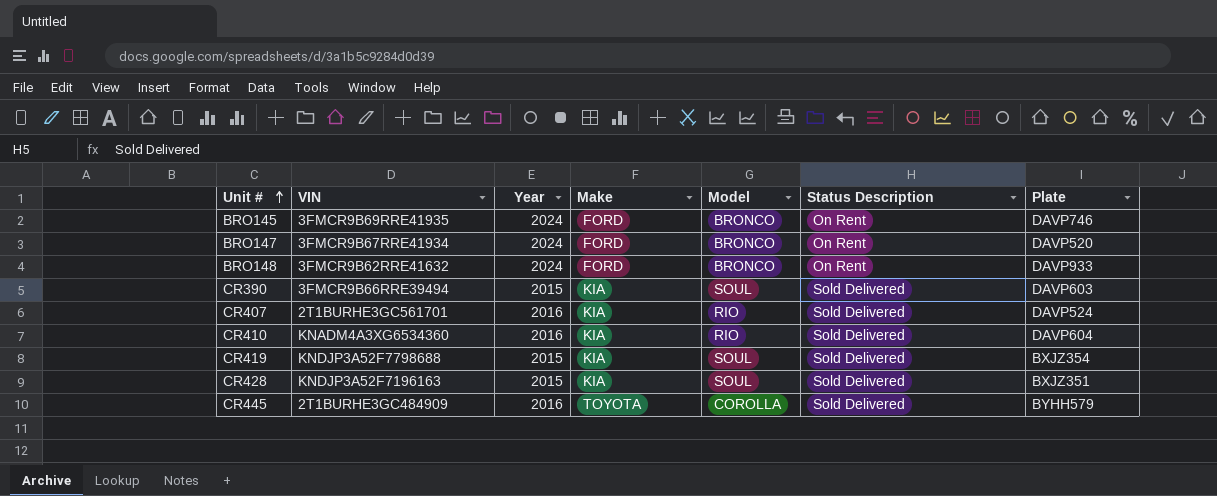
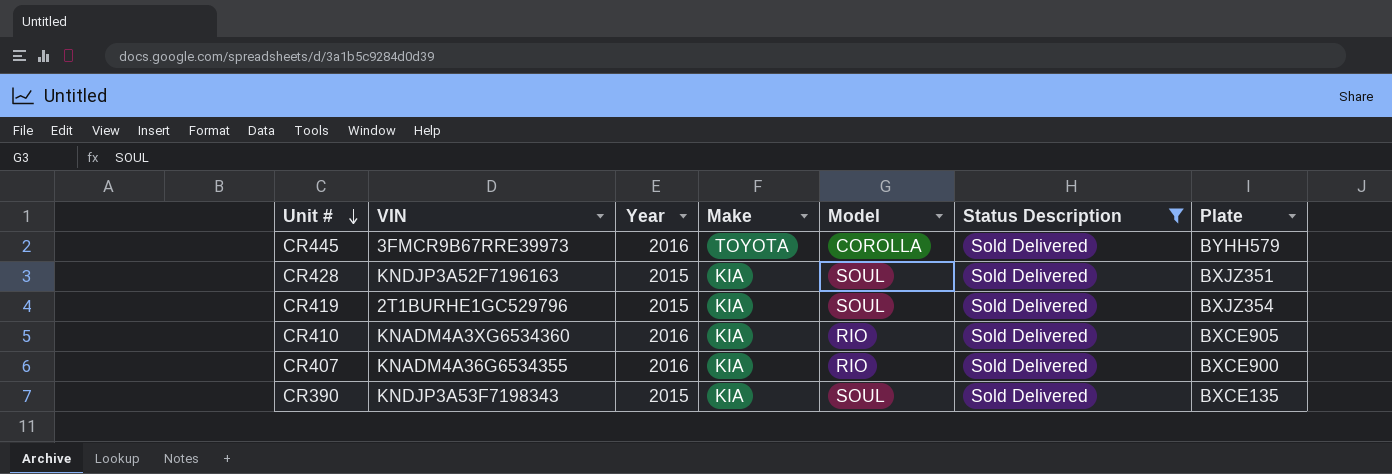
filter: none -> Status Description = Sold Delivered
row order: Unit # ascending -> Unit # descending
CR445 | VIN: 2T1BURHE3GC484909 -> 3FMCR9B67RRE39973
CR419 | VIN: KNDJP3A52F7798688 -> 2T1BURHE1GC529796
CR410 | Plate: DAVP604 -> BXCE905
CR407 | VIN: 2T1BURHE3GC561701 -> KNADM4A36G6534355
CR407 | Plate: DAVP524 -> BXCE900
CR390 | VIN: 3FMCR9B66RRE39494 -> KNDJP3A53F7198343
CR390 | Plate: DAVP603 -> BXCE135

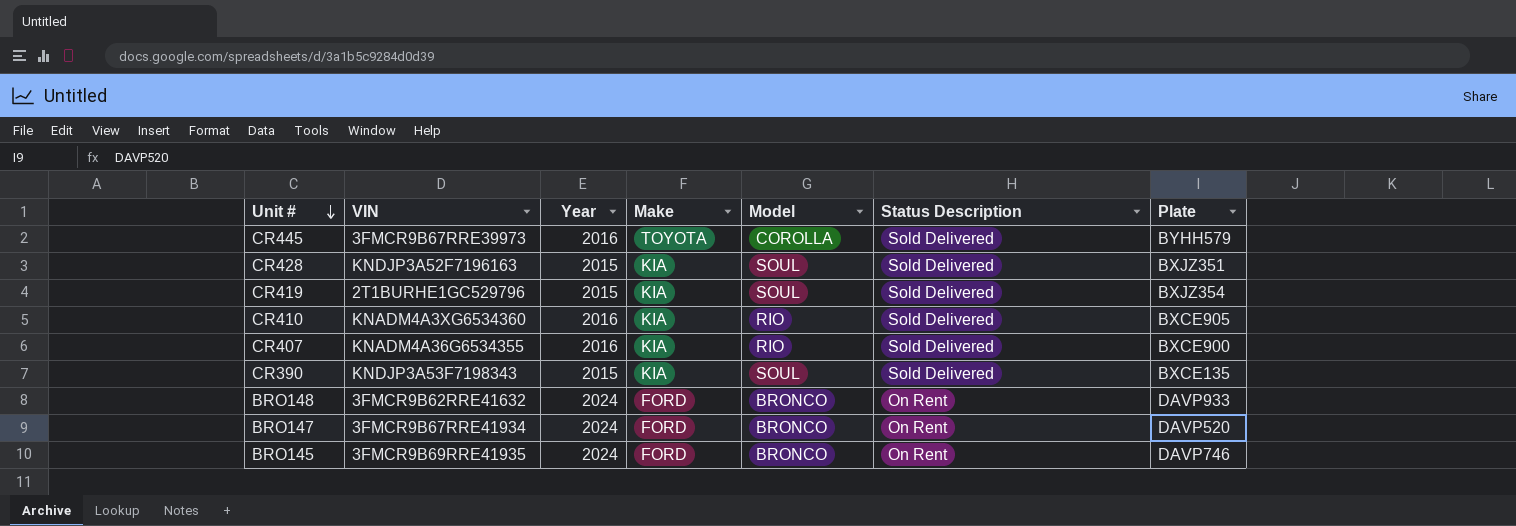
filter: Status Description = Sold Delivered -> none

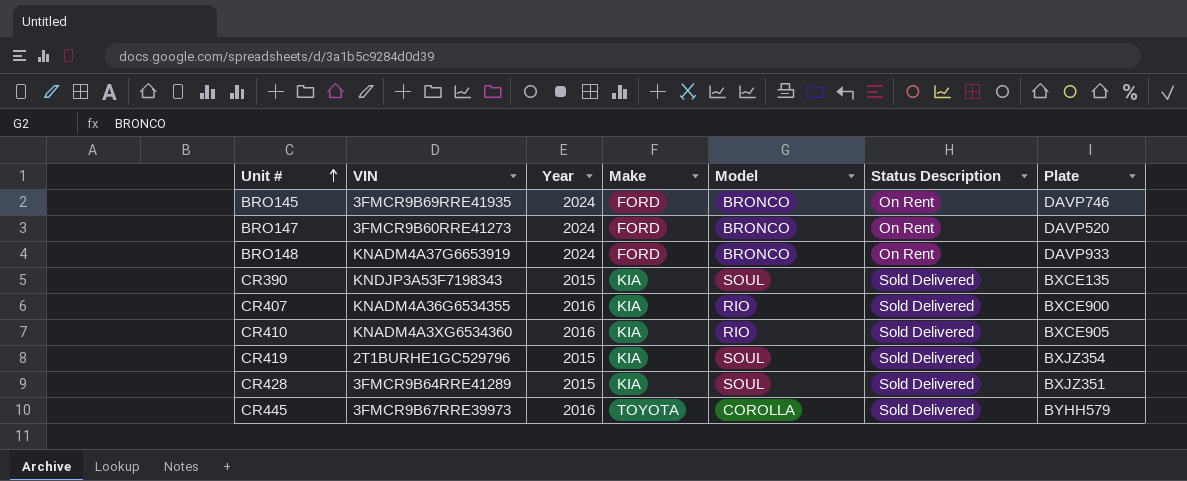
row order: Unit # descending -> Unit # ascending
BRO147 | VIN: 3FMCR9B67RRE41934 -> 3FMCR9B60RRE41273
BRO148 | VIN: 3FMCR9B62RRE41632 -> KNADM4A37G6653919
CR428 | VIN: KNDJP3A52F7196163 -> 3FMCR9B64RRE41289

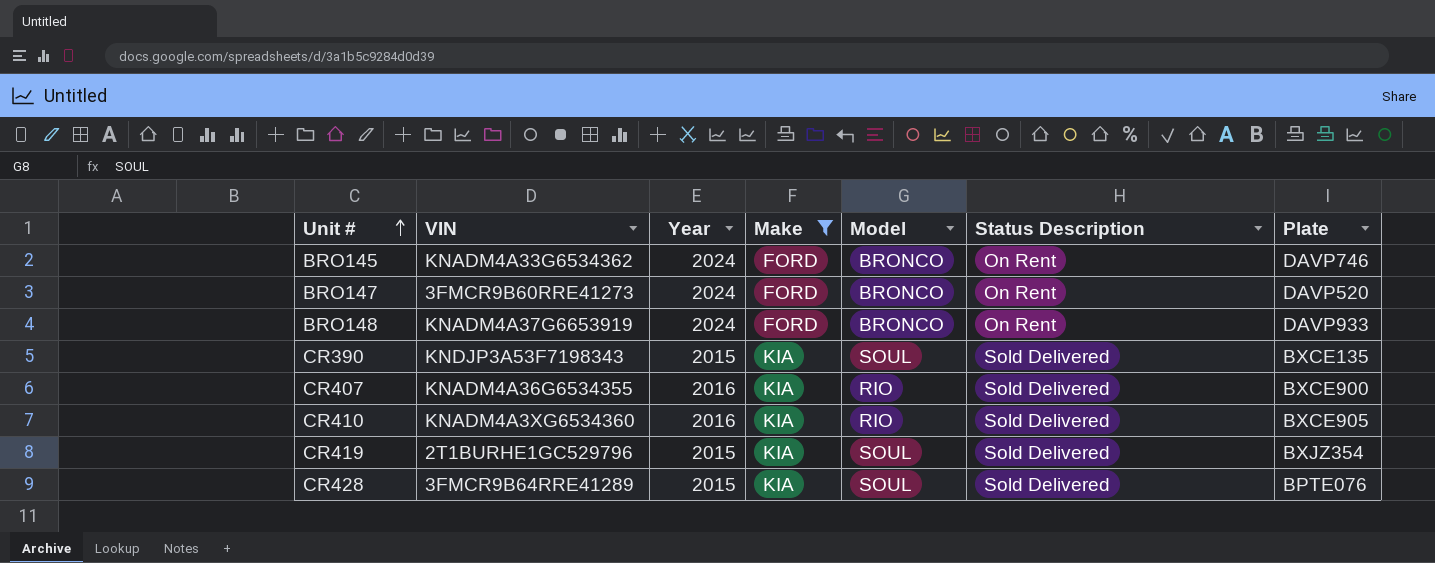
filter: none -> Make != TOYOTA
BRO145 | VIN: 3FMCR9B69RRE41935 -> KNADM4A33G6534362
CR428 | Plate: BXJZ351 -> BPTE076

